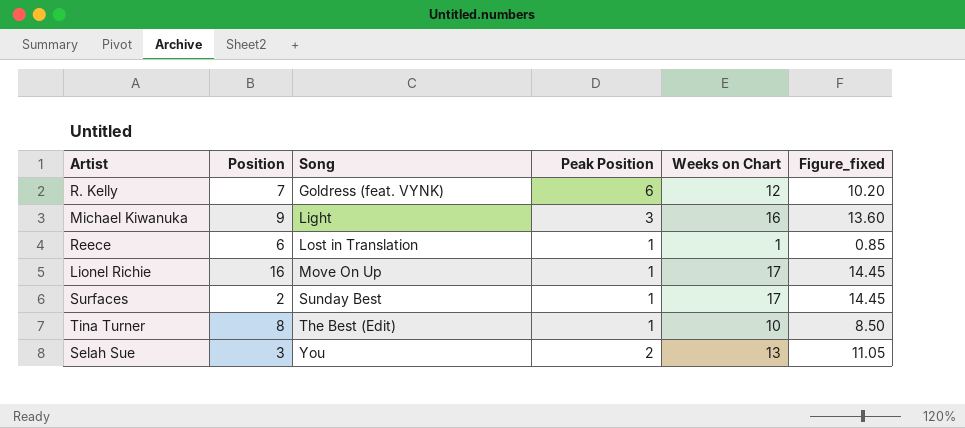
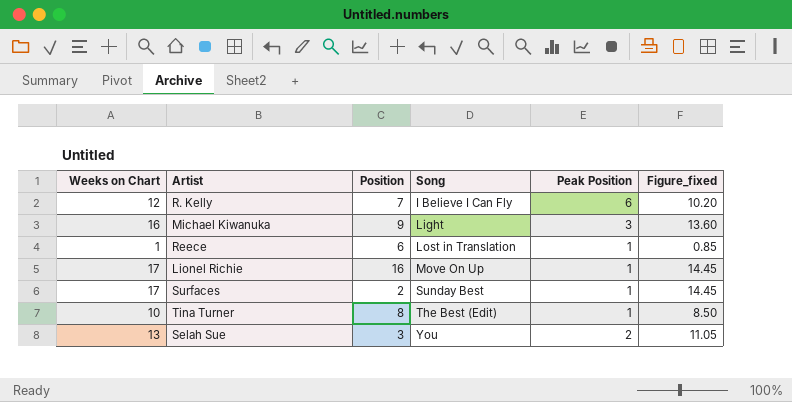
column Weeks on Chart | position: 5 -> 1
R. Kelly | Song: Goldress (feat. VYNK) -> I Believe I Can Fly

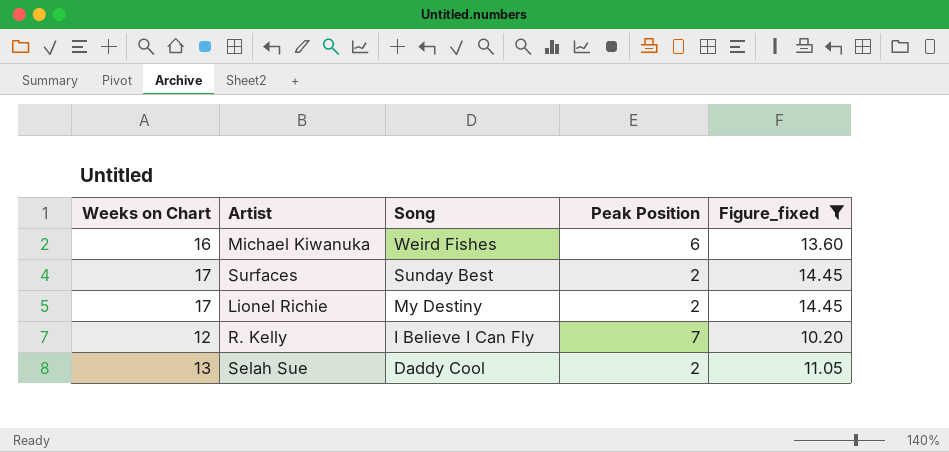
filter: none -> Figure_fixed >= 10.20
row order: Song ascending -> Song descending
column Position | position: 3 -> none
Michael Kiwanuka | Song: Light -> Weird Fishes
Michael Kiwanuka | Peak Position: 3 -> 6
Surfaces | Peak Position: 1 -> 2
Lionel Richie | Song: Move On Up -> My Destiny
Lionel Richie | Peak Position: 1 -> 2
R. Kelly | Peak Position: 6 -> 7
Selah Sue | Song: You -> Daddy Cool

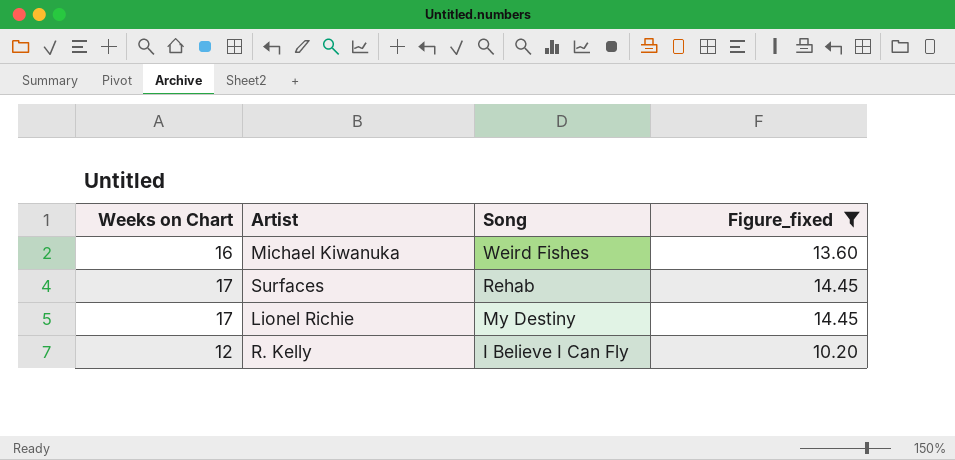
column Peak Position | position: 4 -> none
row Selah Sue: 13 | Daddy Cool | 2 | 11.05 -> none
Surfaces | Song: Sunday Best -> Rehab

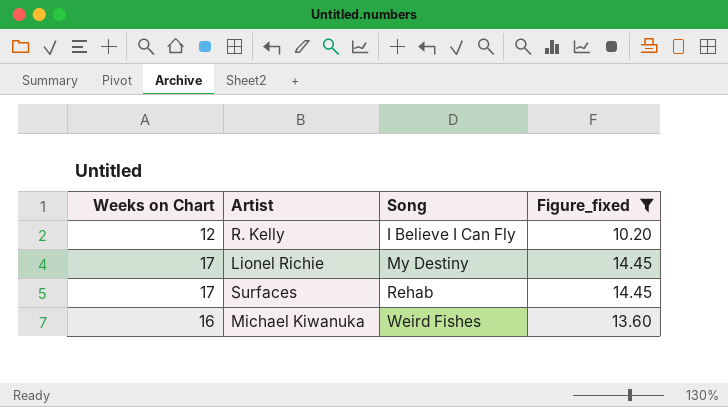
row order: Song descending -> Song ascending

